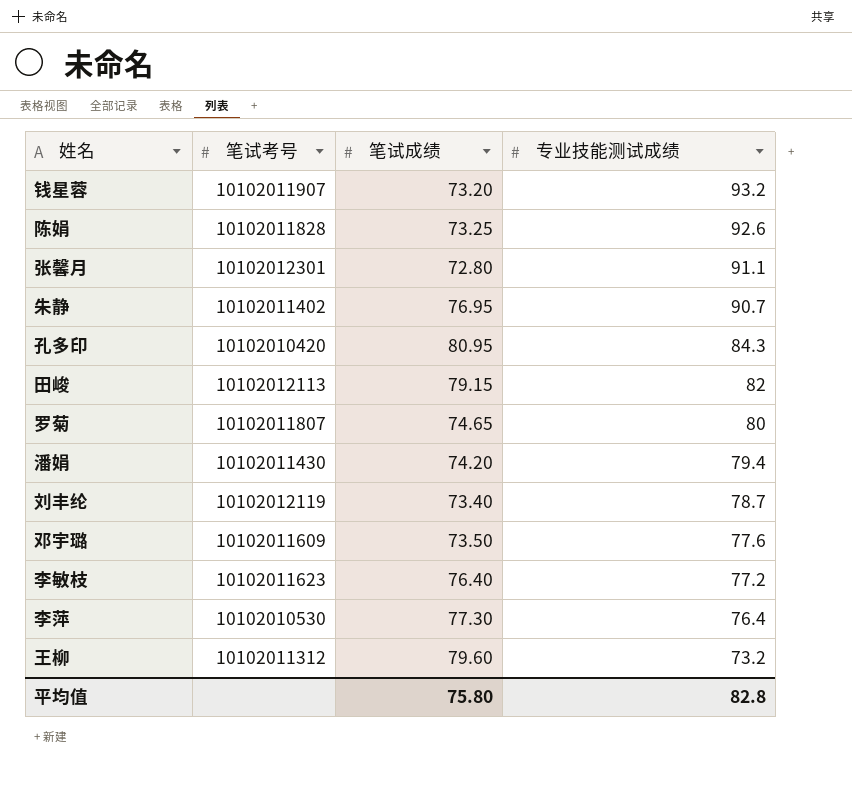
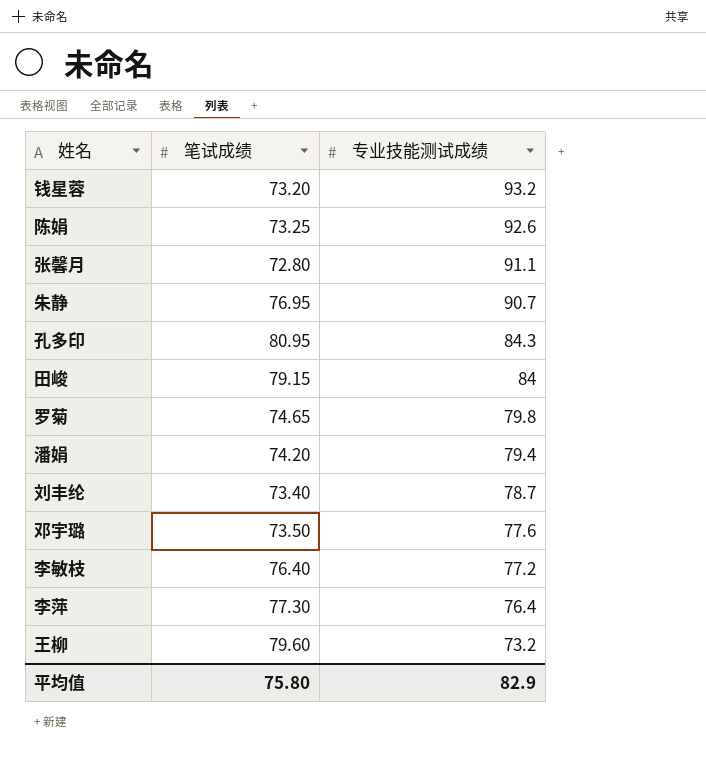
column 笔试考号 | position: 2 -> none
田峻 | 专业技能测试成绩: 82 -> 84
罗菊 | 专业技能测试成绩: 80 -> 79.8
平均值 | 专业技能测试成绩: 82.8 -> 82.9

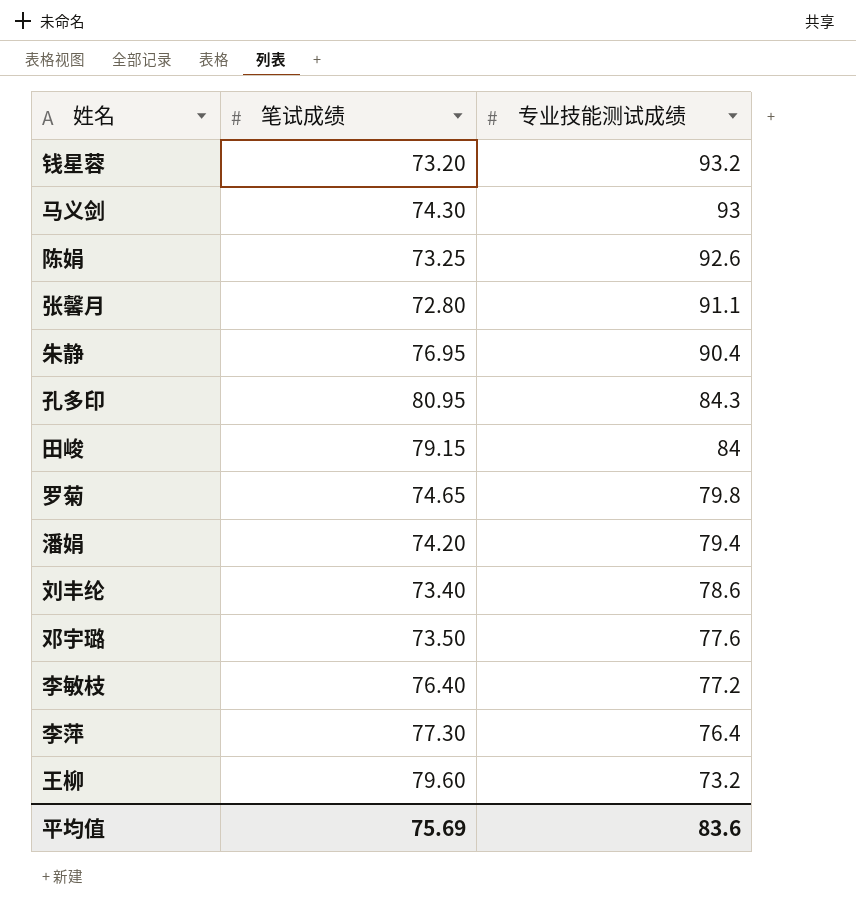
row 马义剑: none -> 74.30 | 93
朱静 | 专业技能测试成绩: 90.7 -> 90.4
刘丰纶 | 专业技能测试成绩: 78.7 -> 78.6
平均值 | 笔试成绩: 75.80 -> 75.69
平均值 | 专业技能测试成绩: 82.9 -> 83.6

